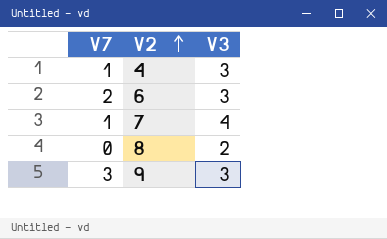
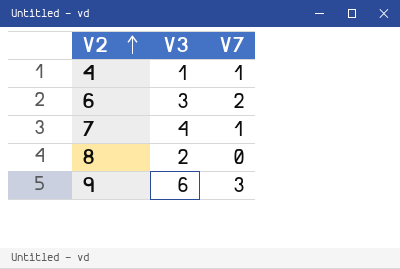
column V7 | position: 1 -> 3
4 | V3: 3 -> 1
9 | V3: 3 -> 6

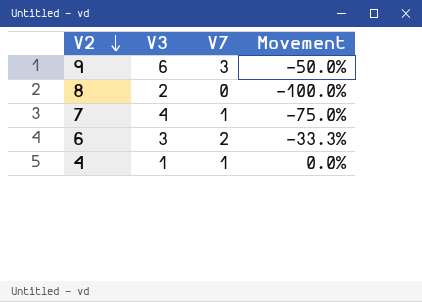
row order: V2 ascending -> V2 descending
column Movement | formula: none -> ([V7] - [V3]) / [V3]

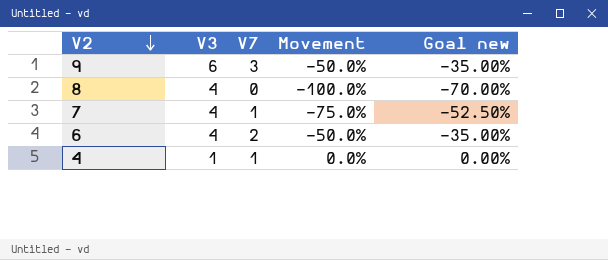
column Goal new | formula: none -> [Movement] * 0.7
8 | V3: 2 -> 4
6 | V3: 3 -> 4
6 | Movement: -33.3% -> -50.0%

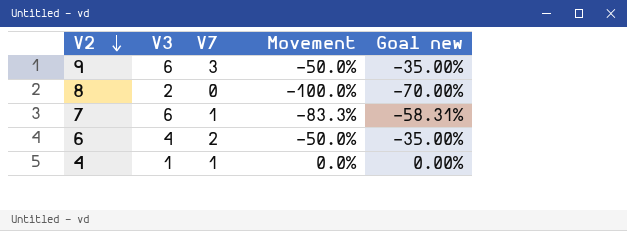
8 | V3: 4 -> 2
7 | V3: 4 -> 6
7 | Movement: -75.0% -> -83.3%
7 | Goal new: -52.50% -> -58.31%

